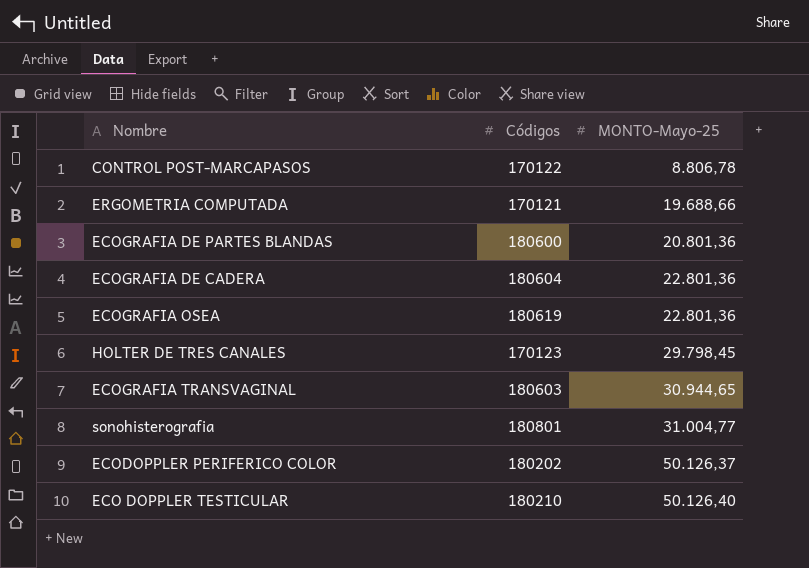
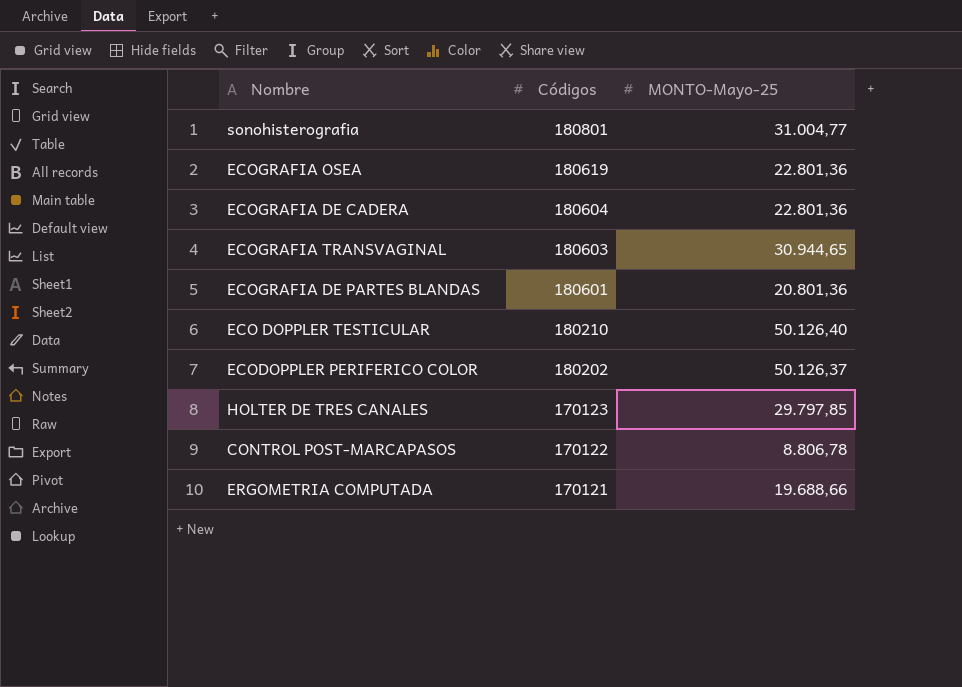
row order: MONTO-Mayo-25 ascending -> Códigos descending
ECOGRAFIA DE PARTES BLANDAS | Códigos: 180600 -> 180601
HOLTER DE TRES CANALES | MONTO-Mayo-25: 29.798,45 -> 29.797,85

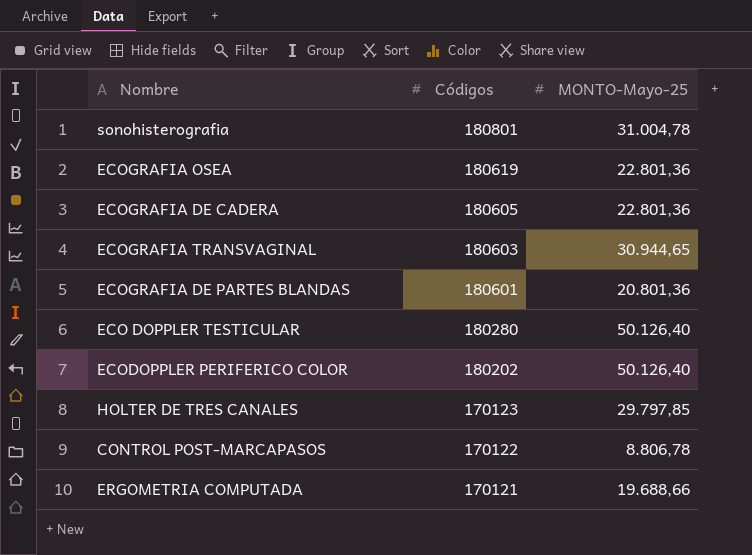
sonohisterografia | MONTO-Mayo-25: 31.004,77 -> 31.004,78
ECOGRAFIA DE CADERA | Códigos: 180604 -> 180605
ECO DOPPLER TESTICULAR | Códigos: 180210 -> 180280
ECODOPPLER PERIFERICO COLOR | MONTO-Mayo-25: 50.126,37 -> 50.126,40

